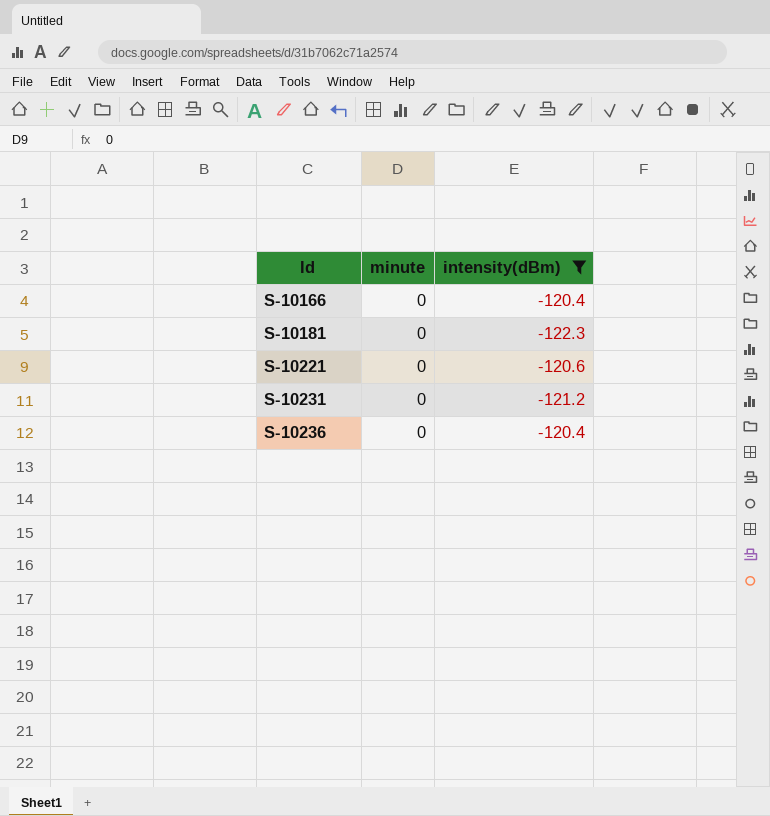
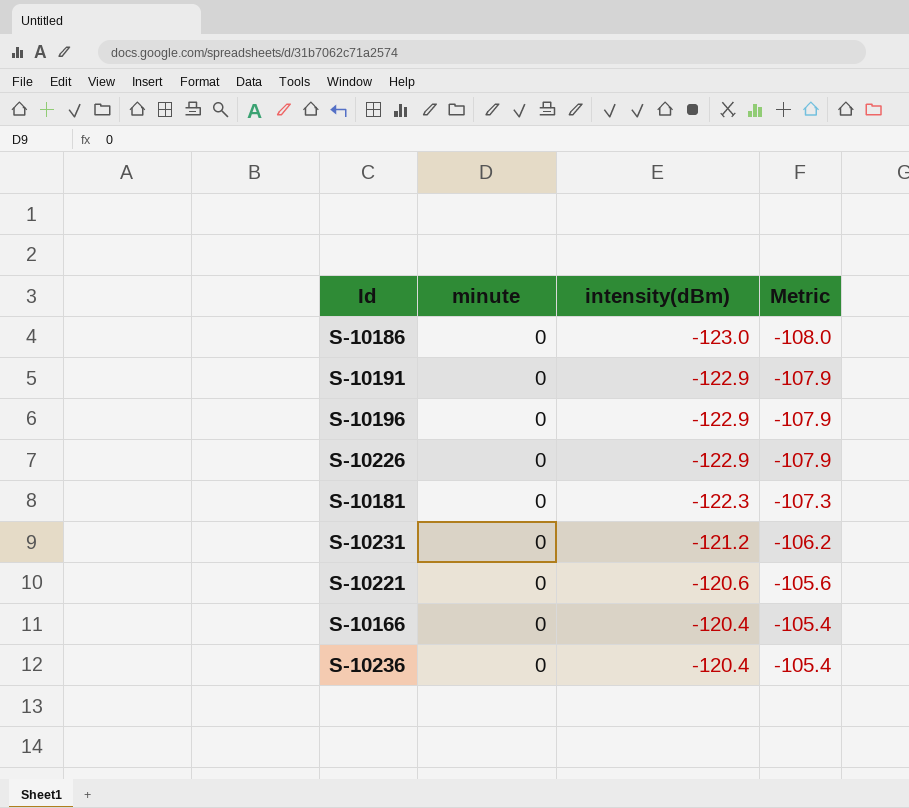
filter: intensity(dBm) >= -122.3 -> none
row order: Id ascending -> intensity(dBm) ascending
column Metric | formula: none -> [intensity(dBm)] + 15

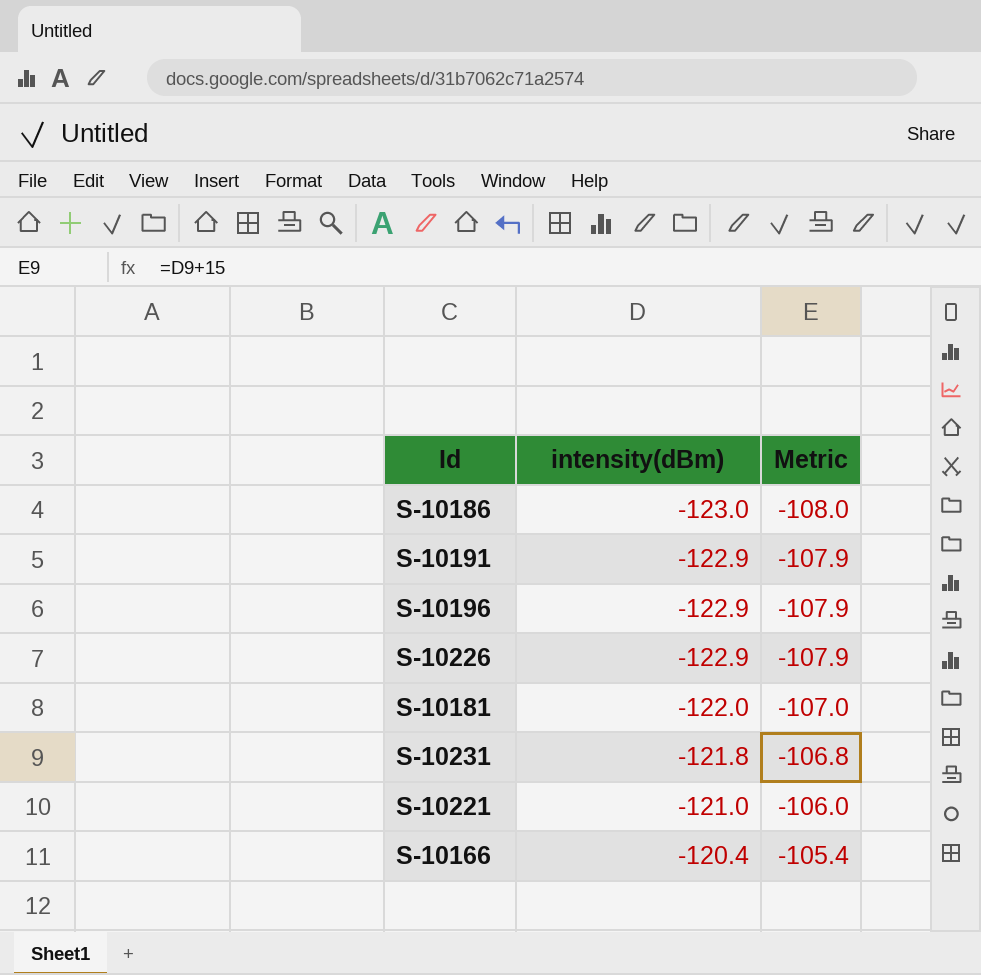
column minute | position: 2 -> none
row S-10236: 0 | -120.4 | -105.4 -> none
S-10181 | intensity(dBm): -122.3 -> -122.0
S-10181 | Metric: -107.3 -> -107.0
S-10231 | intensity(dBm): -121.2 -> -121.8
S-10231 | Metric: -106.2 -> -106.8
S-10221 | intensity(dBm): -120.6 -> -121.0
S-10221 | Metric: -105.6 -> -106.0

